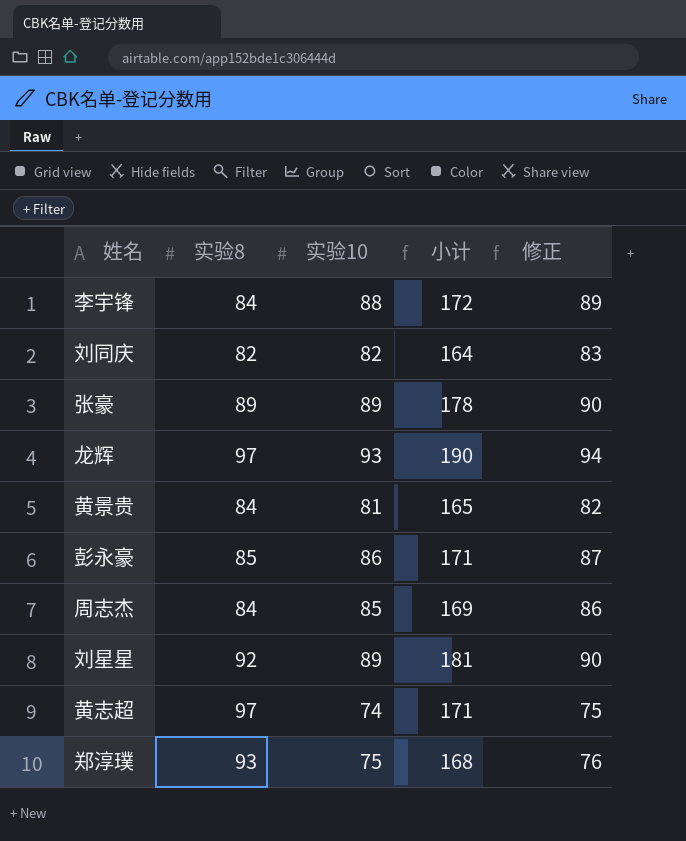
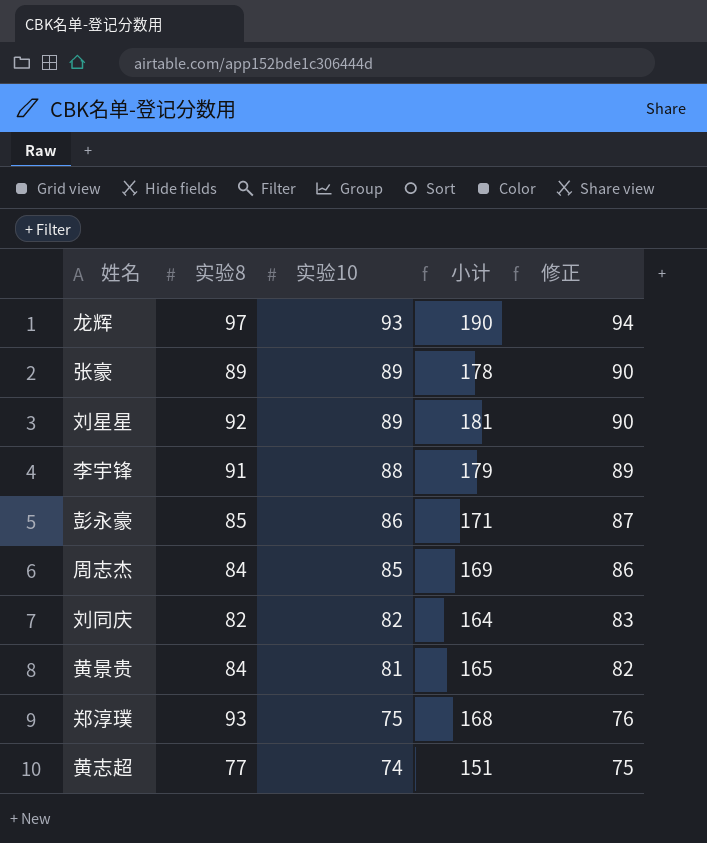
row order: none -> 实验10 descending
李宇锋 | 实验8: 84 -> 91
李宇锋 | 小计: 172 -> 179
黄志超 | 实验8: 97 -> 77
黄志超 | 小计: 171 -> 151

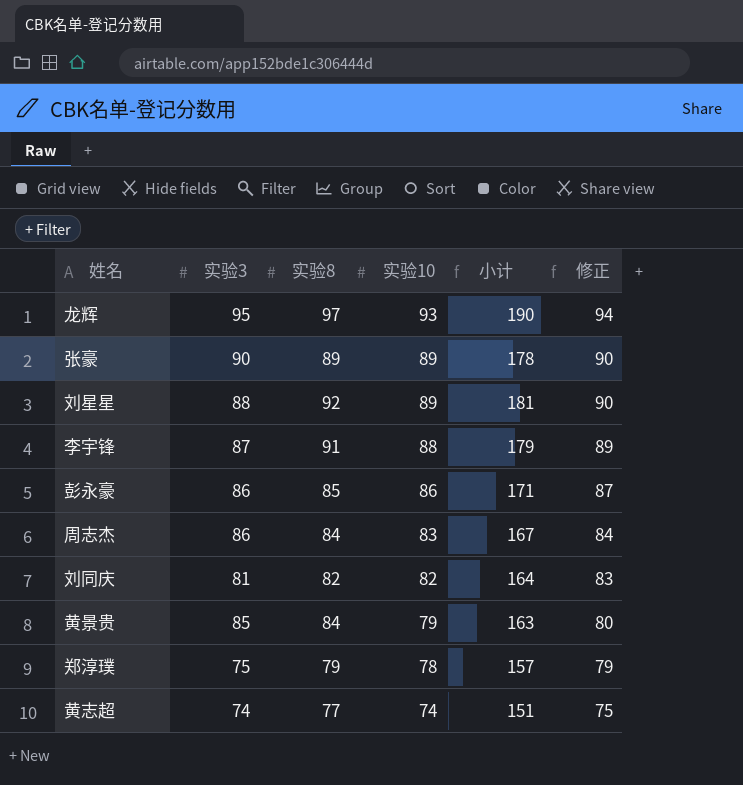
column 实验3 | position: none -> 2
周志杰 | 实验10: 85 -> 83
周志杰 | 小计: 169 -> 167
周志杰 | 修正: 86 -> 84
黄景贵 | 实验10: 81 -> 79
黄景贵 | 小计: 165 -> 163
黄景贵 | 修正: 82 -> 80
郑淳璞 | 实验8: 93 -> 79
郑淳璞 | 实验10: 75 -> 78
郑淳璞 | 小计: 168 -> 157
郑淳璞 | 修正: 76 -> 79

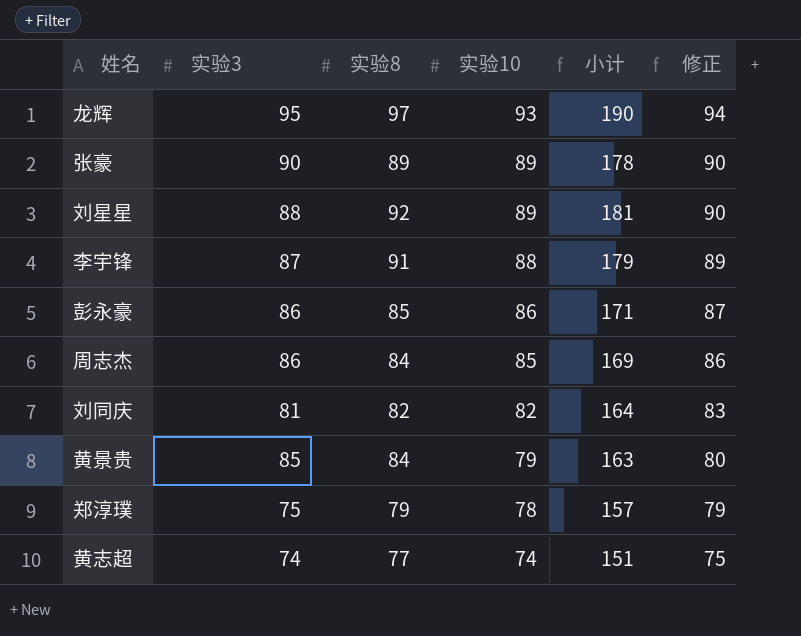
周志杰 | 实验10: 83 -> 85
周志杰 | 小计: 167 -> 169
周志杰 | 修正: 84 -> 86

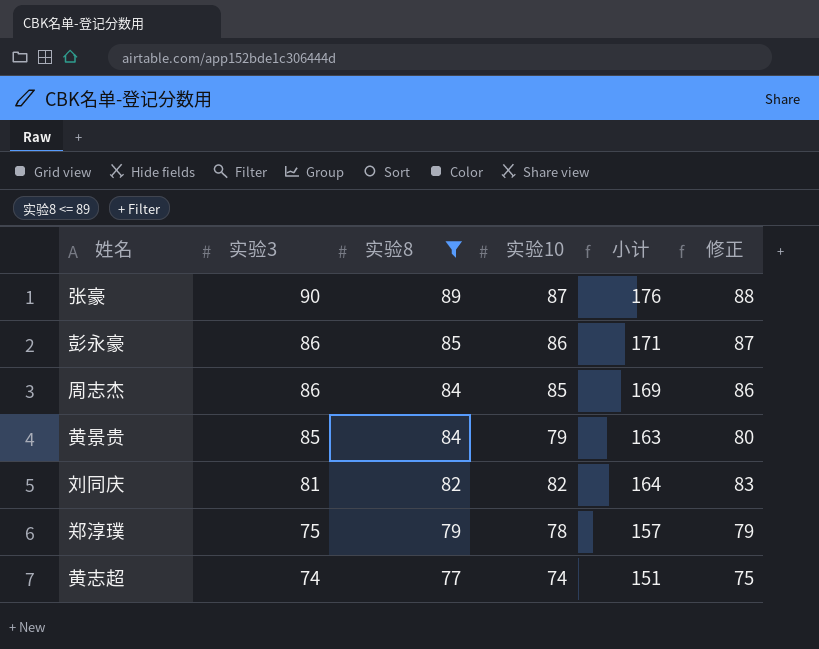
filter: none -> 实验8 <= 89
row order: 实验10 descending -> 实验3 descending
张豪 | 实验10: 89 -> 87
张豪 | 小计: 178 -> 176
张豪 | 修正: 90 -> 88

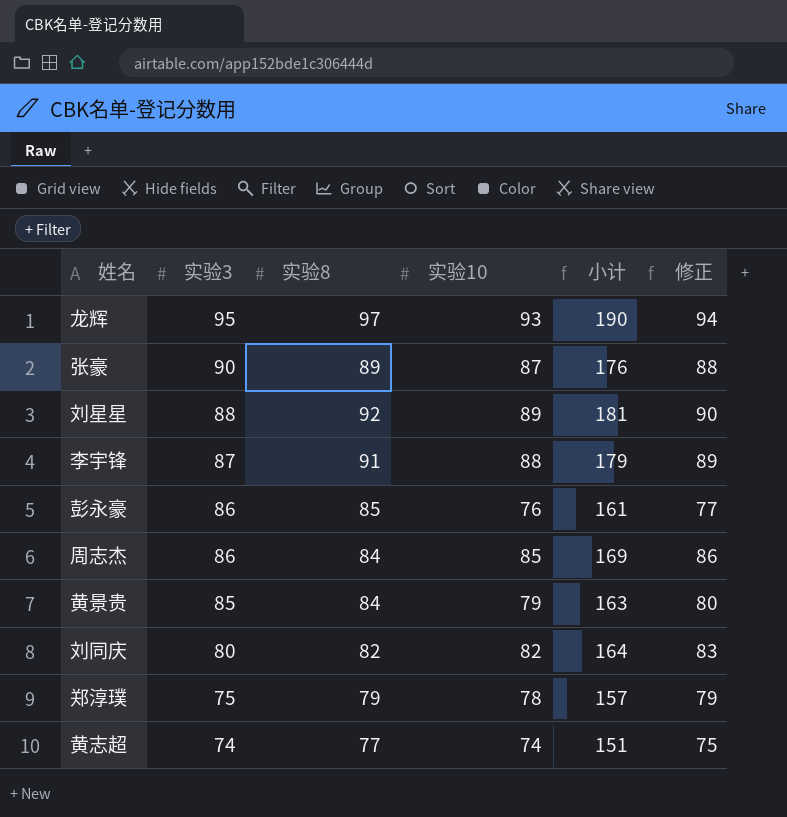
filter: 实验8 <= 89 -> none
彭永豪 | 实验10: 86 -> 76
彭永豪 | 小计: 171 -> 161
彭永豪 | 修正: 87 -> 77
刘同庆 | 实验3: 81 -> 80

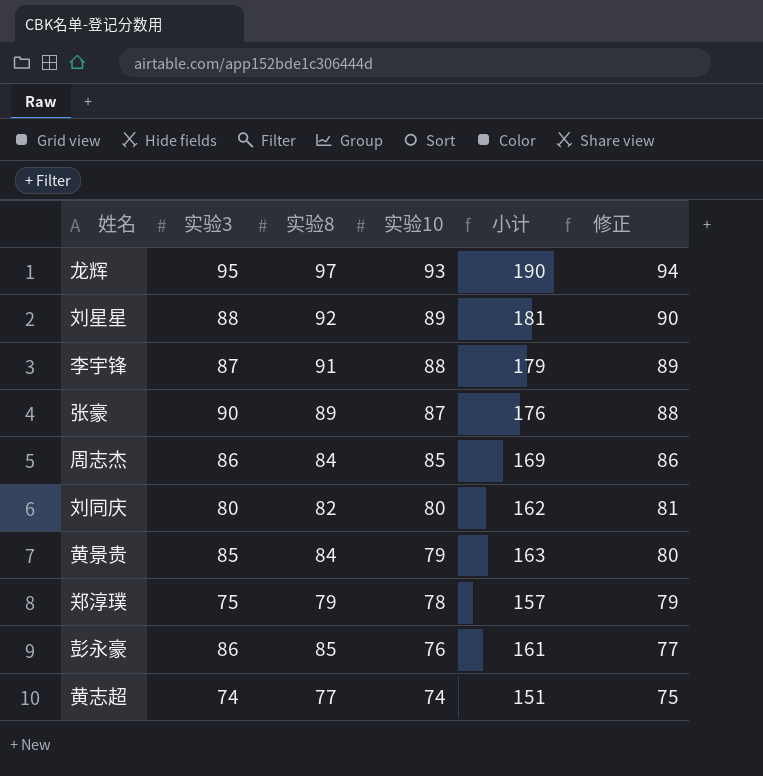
row order: 实验3 descending -> 实验10 descending
刘同庆 | 实验10: 82 -> 80
刘同庆 | 小计: 164 -> 162
刘同庆 | 修正: 83 -> 81

